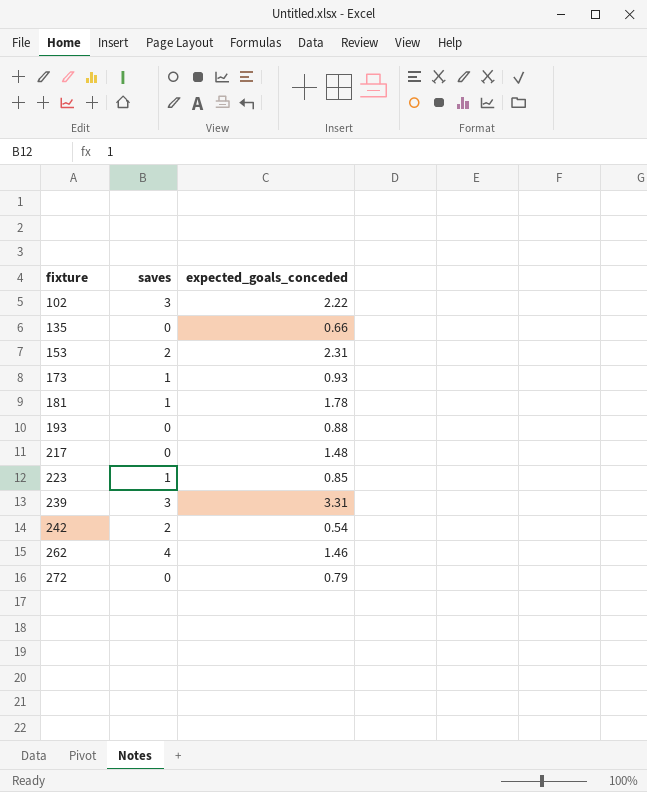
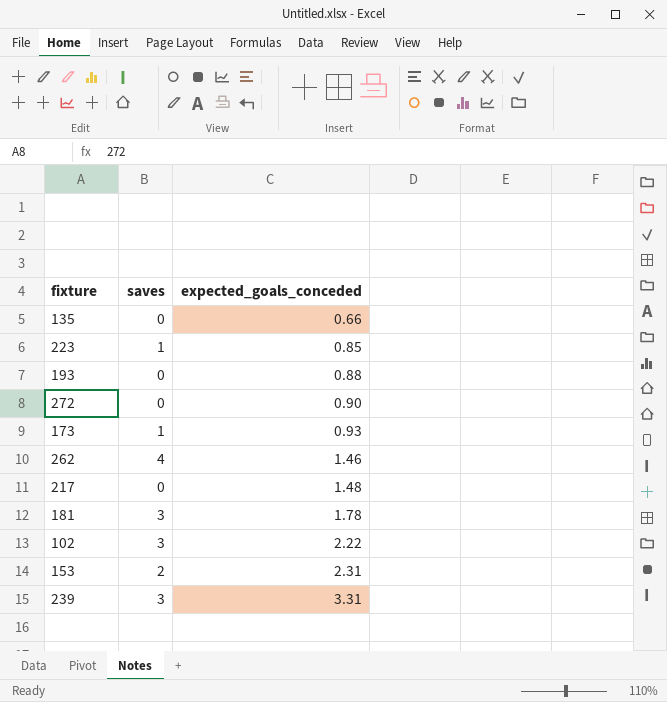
row order: fixture ascending -> expected_goals_conceded ascending
row 242: 2 | 0.54 -> none
272 | expected_goals_conceded: 0.79 -> 0.90
181 | saves: 1 -> 3

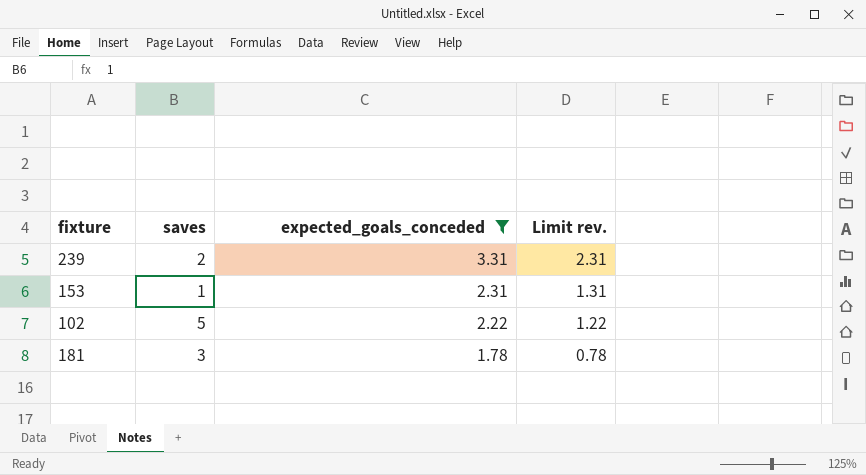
filter: none -> expected_goals_conceded >= 1.78
row order: expected_goals_conceded ascending -> expected_goals_conceded descending
column Limit rev. | formula: none -> [expected_goals_conceded] - 1
239 | saves: 3 -> 2
153 | saves: 2 -> 1
102 | saves: 3 -> 5

